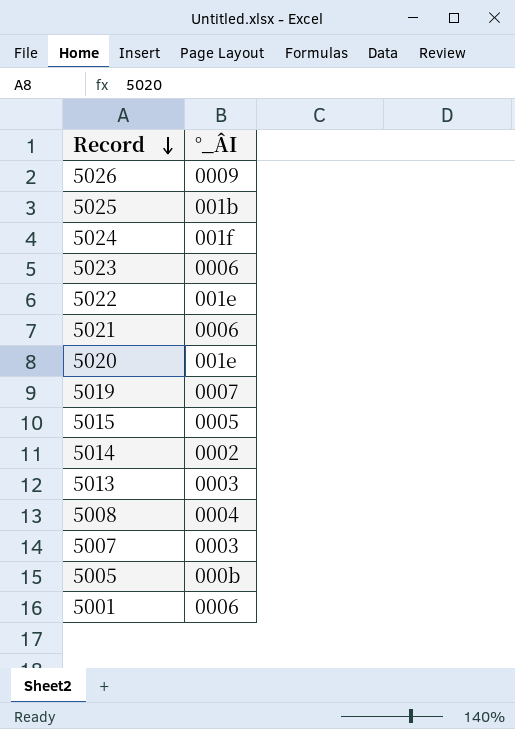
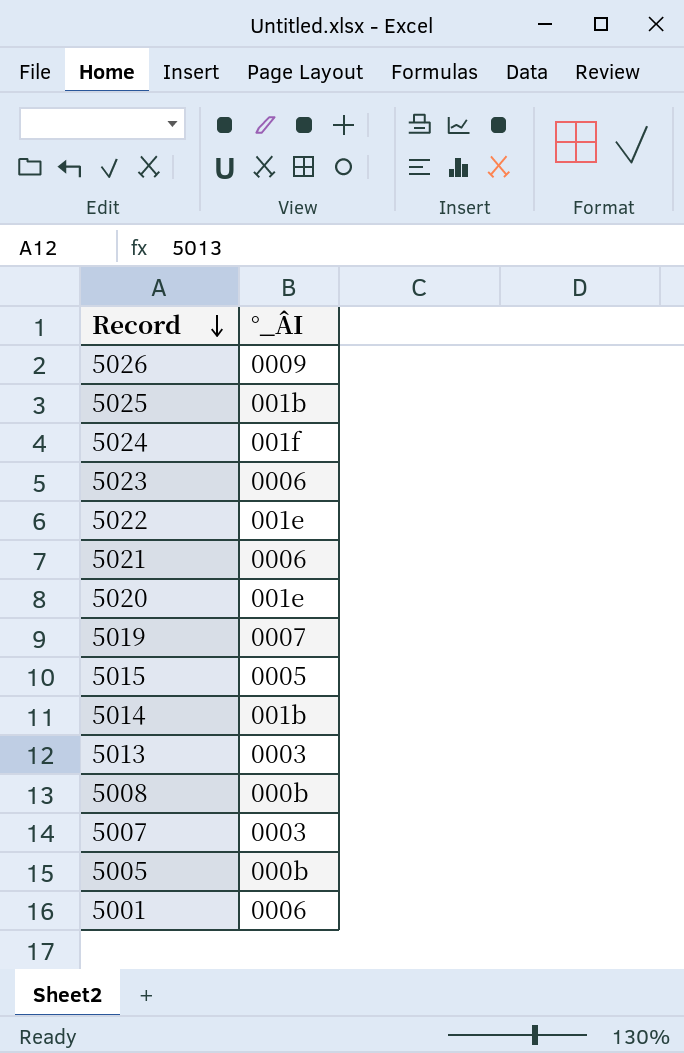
5014 | °_ÂI: 0002 -> 001b
5008 | °_ÂI: 0004 -> 000b

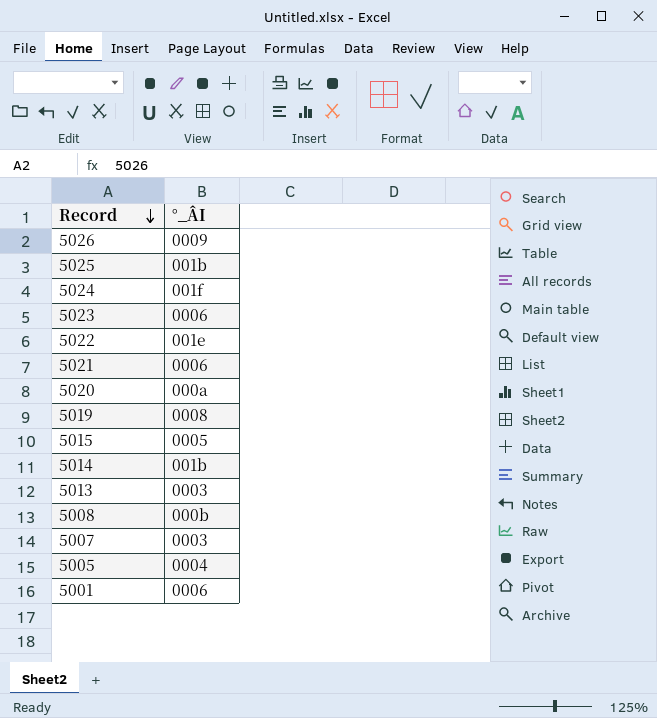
5020 | °_ÂI: 001e -> 000a
5019 | °_ÂI: 0007 -> 0008
5005 | °_ÂI: 000b -> 0004

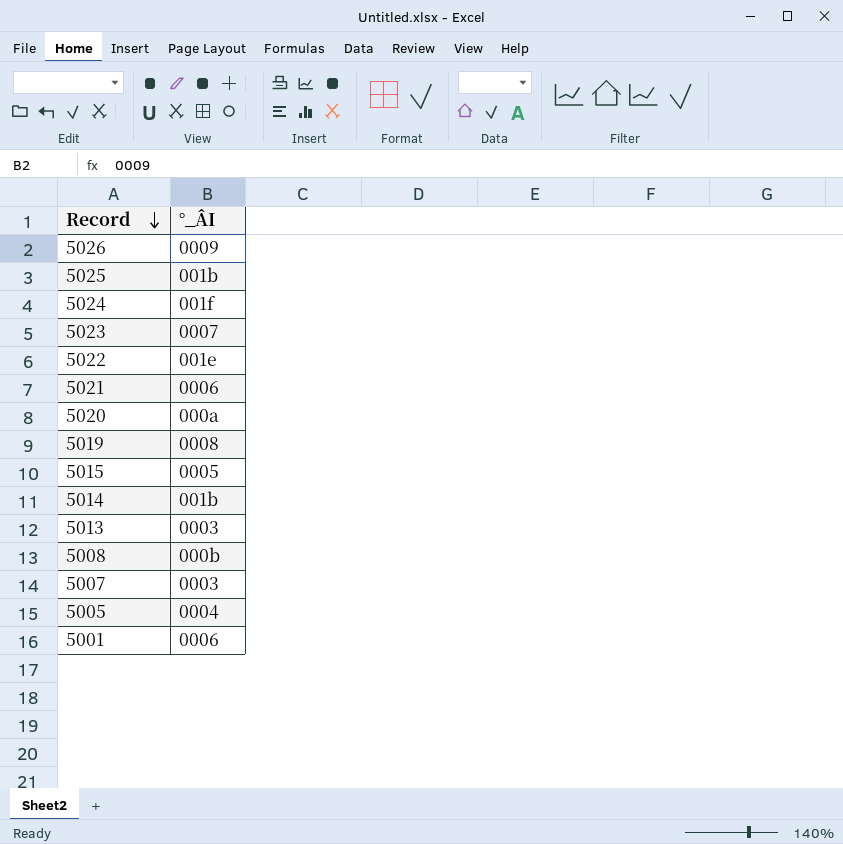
5023 | °_ÂI: 0006 -> 0007

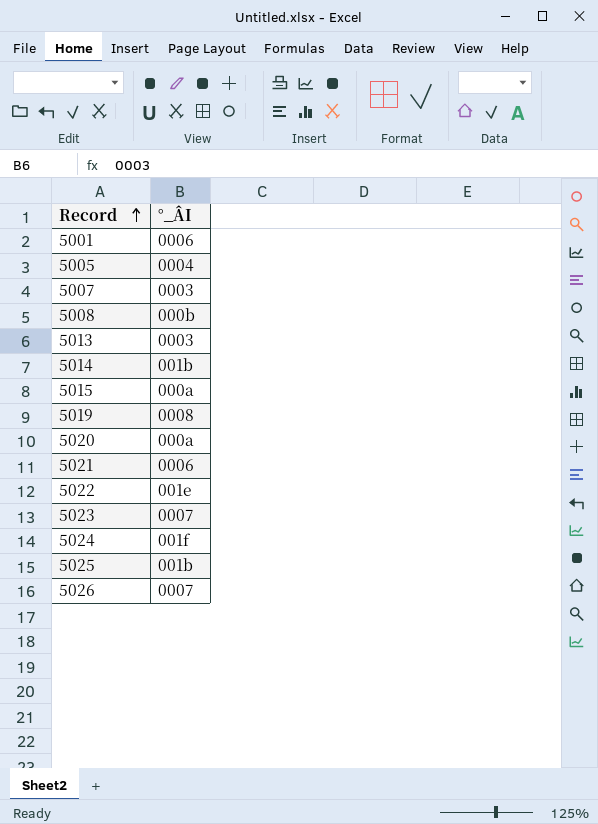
row order: Record descending -> Record ascending
5015 | °_ÂI: 0005 -> 000a
5026 | °_ÂI: 0009 -> 0007

